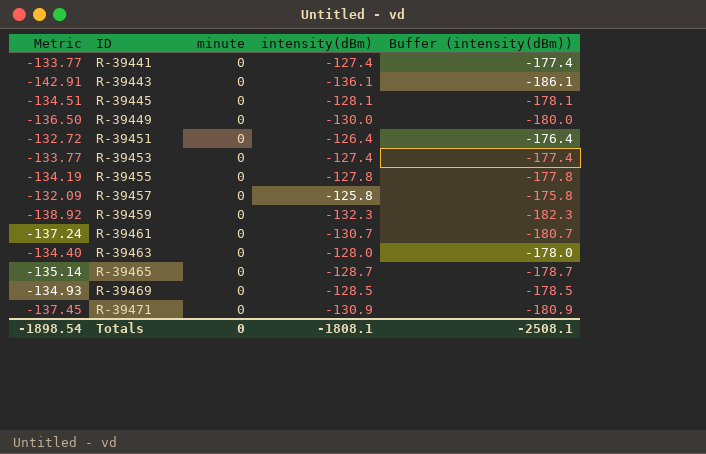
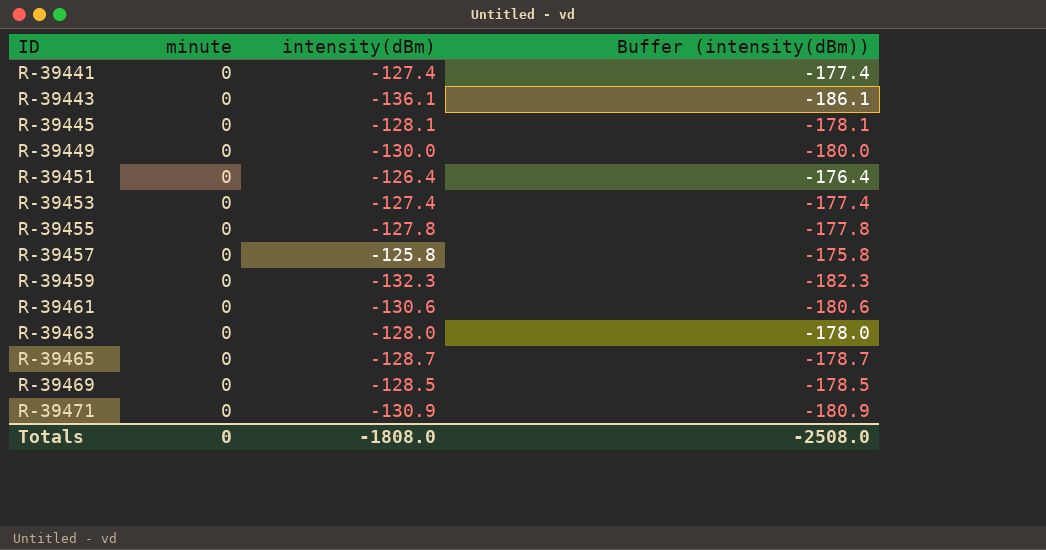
column Metric | formula: [intensity(dBm)] * 1.05 -> none
R-39461 | intensity(dBm): -130.7 -> -130.6
R-39461 | Buffer (intensity(dBm)): -180.7 -> -180.6
Totals | intensity(dBm): -1808.1 -> -1808.0
Totals | Buffer (intensity(dBm)): -2508.1 -> -2508.0

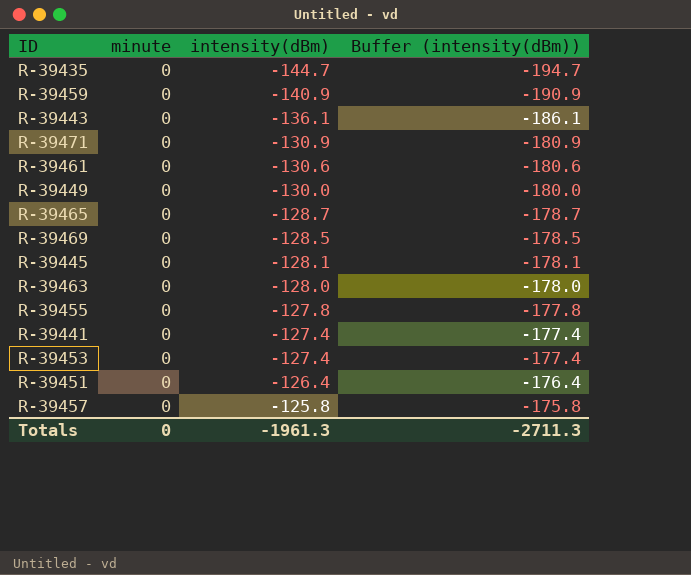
row order: ID ascending -> intensity(dBm) ascending
row R-39435: none -> 0 | -144.7 | -194.7
R-39459 | intensity(dBm): -132.3 -> -140.9
R-39459 | Buffer (intensity(dBm)): -182.3 -> -190.9
Totals | intensity(dBm): -1808.0 -> -1961.3
Totals | Buffer (intensity(dBm)): -2508.0 -> -2711.3

